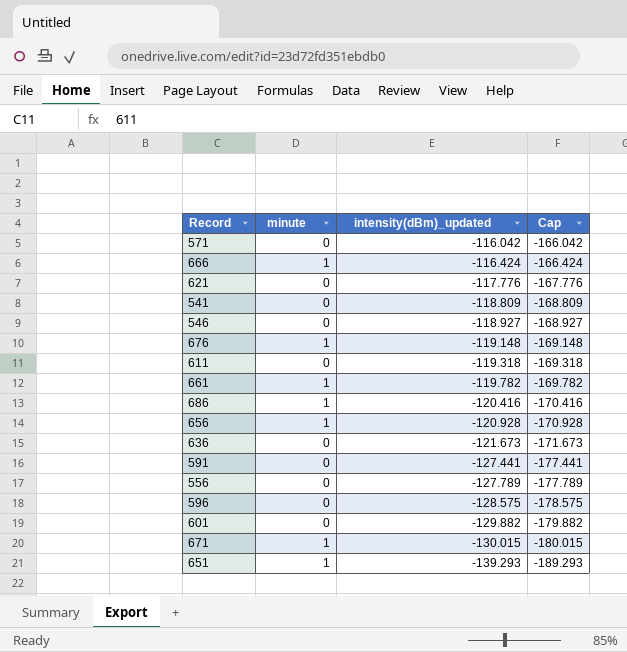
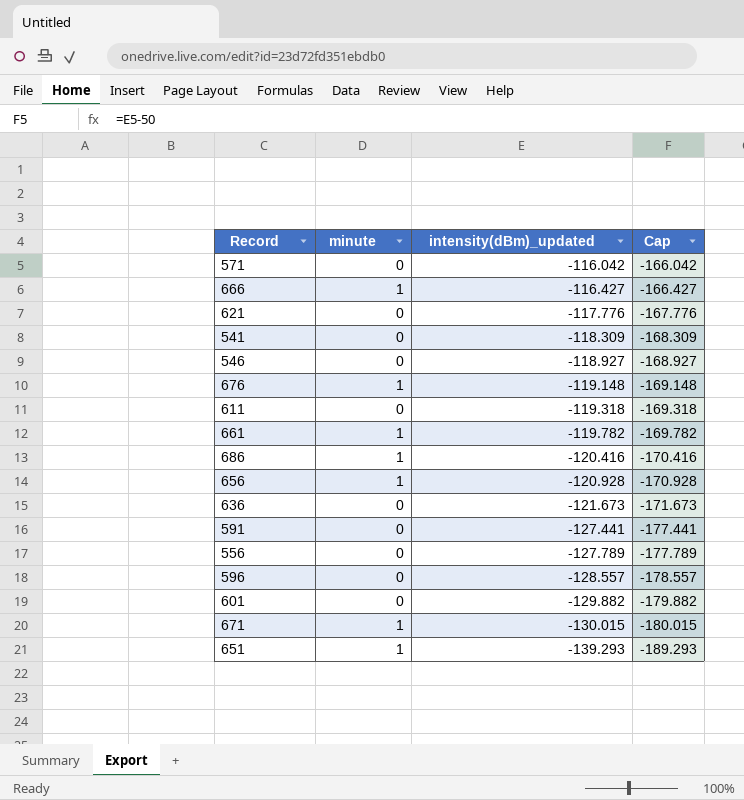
666 | intensity(dBm)_updated: -116.424 -> -116.427
666 | Cap: -166.424 -> -166.427
541 | intensity(dBm)_updated: -118.809 -> -118.309
541 | Cap: -168.809 -> -168.309
596 | intensity(dBm)_updated: -128.575 -> -128.557
596 | Cap: -178.575 -> -178.557

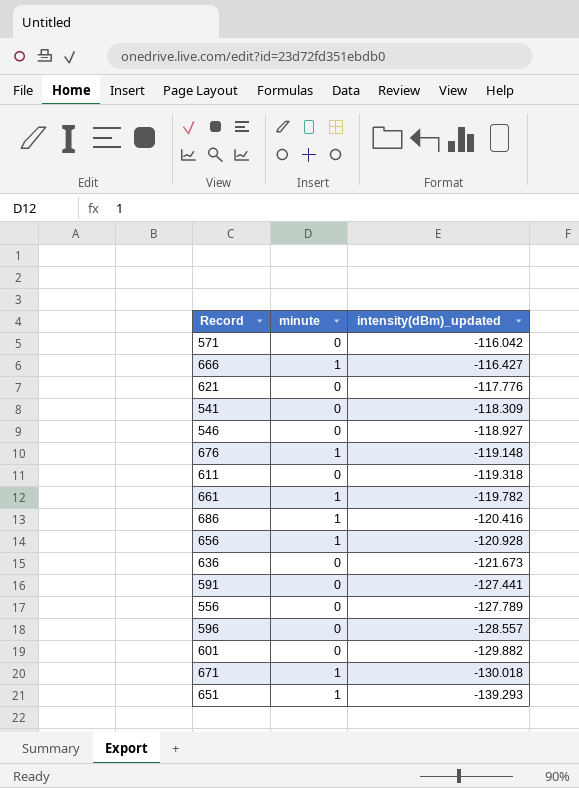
column Cap | formula: [intensity(dBm)_updated] - 50 -> none
671 | intensity(dBm)_updated: -130.015 -> -130.018

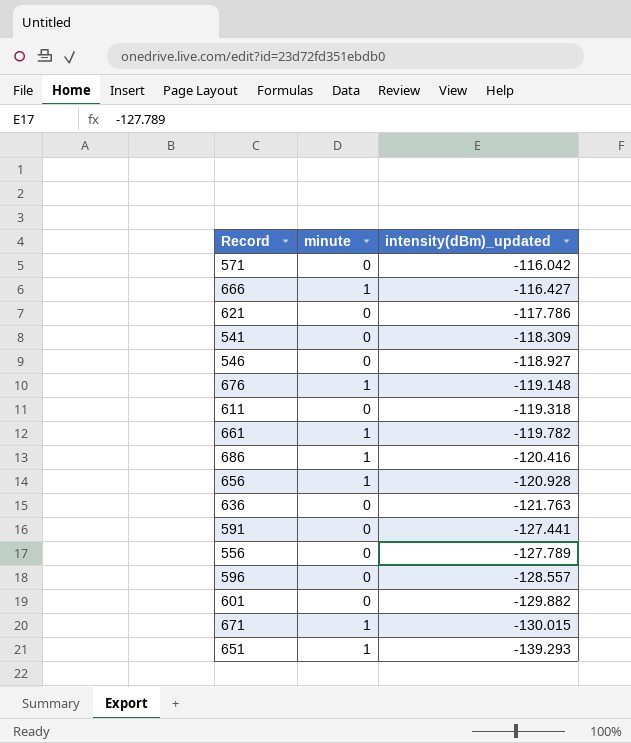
621 | intensity(dBm)_updated: -117.776 -> -117.786
636 | intensity(dBm)_updated: -121.673 -> -121.763
671 | intensity(dBm)_updated: -130.018 -> -130.015

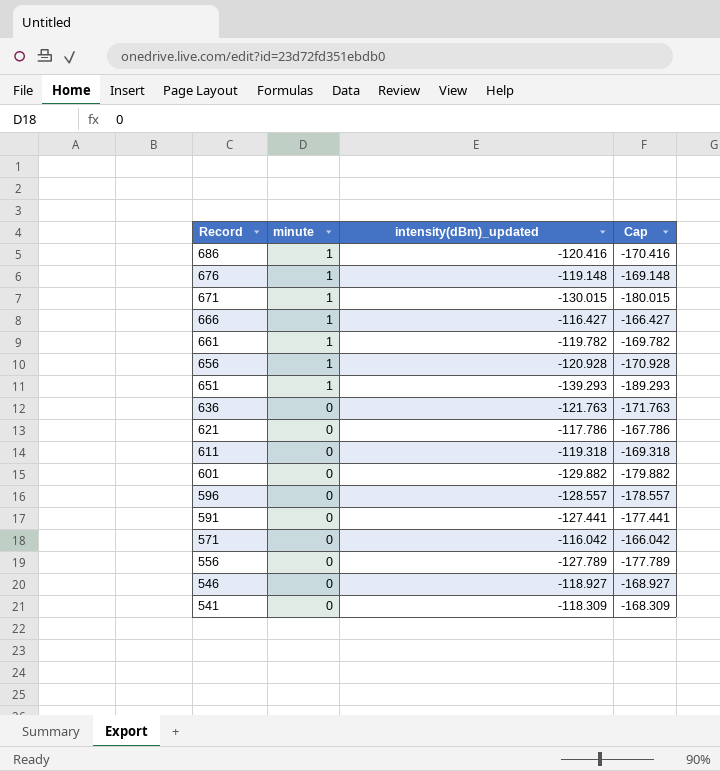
row order: intensity(dBm)_updated descending -> Record descending
column Cap | formula: none -> [intensity(dBm)_updated] - 50

